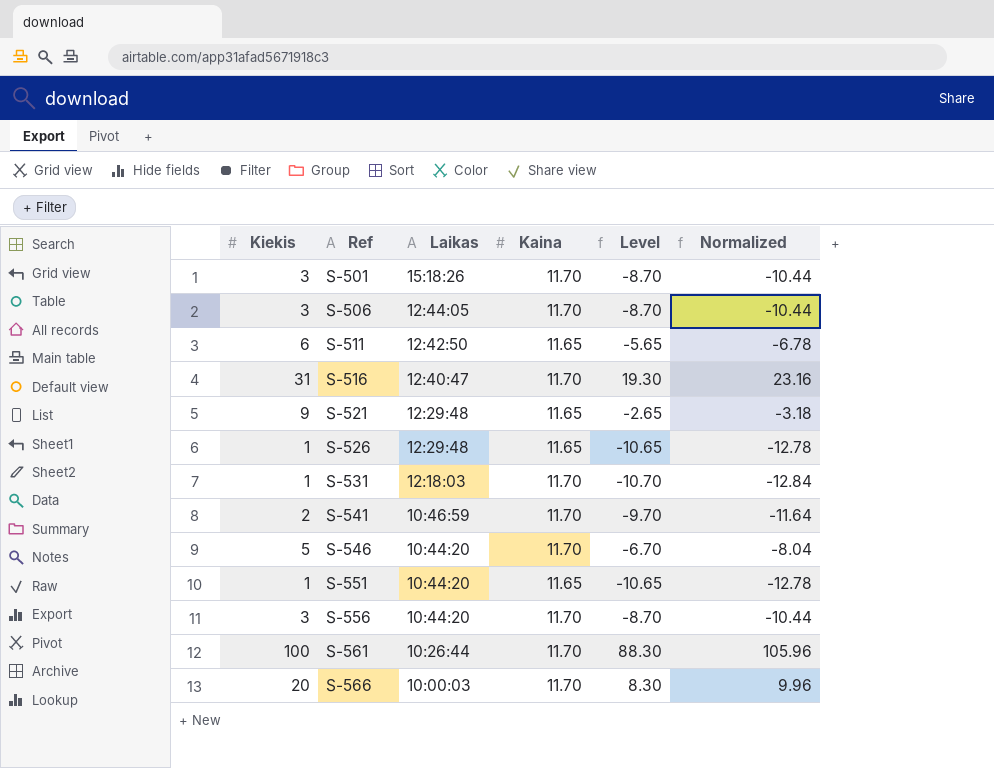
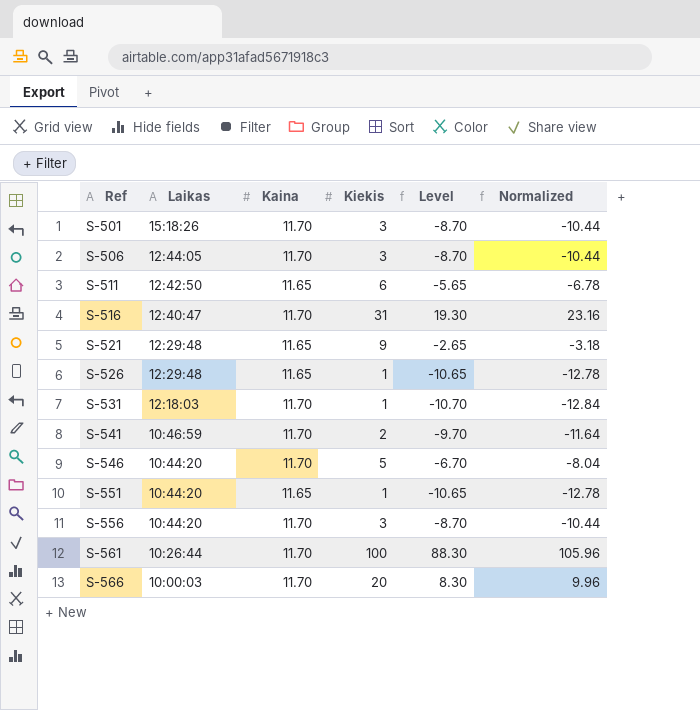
column Kiekis | position: 1 -> 4

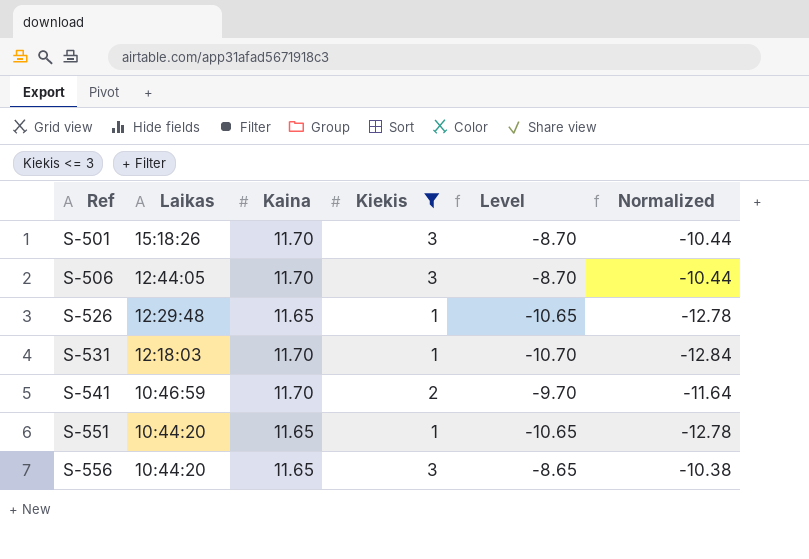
filter: none -> Kiekis <= 3
S-556 | Kaina: 11.70 -> 11.65
S-556 | Level: -8.70 -> -8.65
S-556 | Normalized: -10.44 -> -10.38

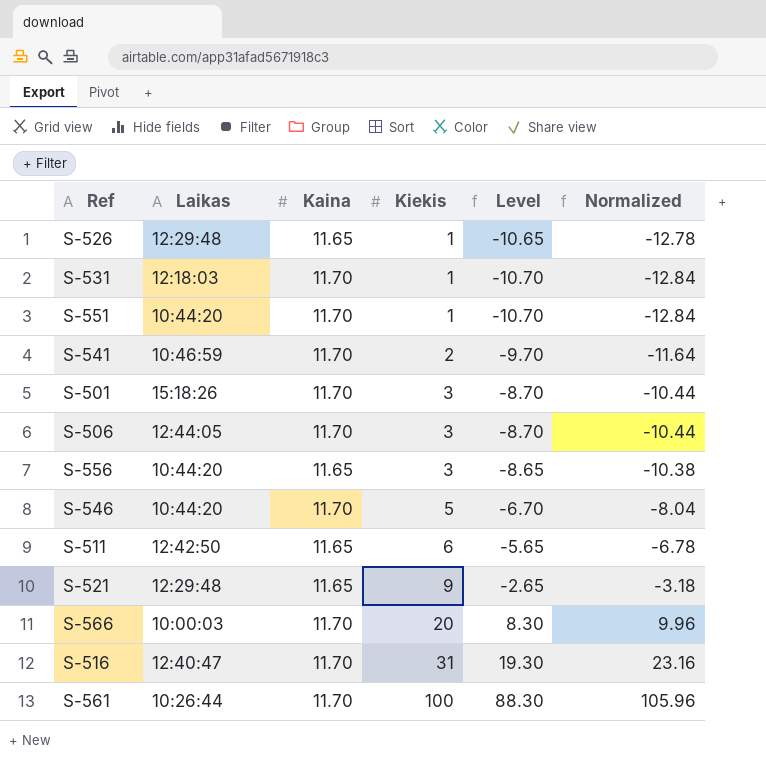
filter: Kiekis <= 3 -> none
row order: Ref ascending -> Kiekis ascending
S-551 | Kaina: 11.65 -> 11.70
S-551 | Level: -10.65 -> -10.70
S-551 | Normalized: -12.78 -> -12.84

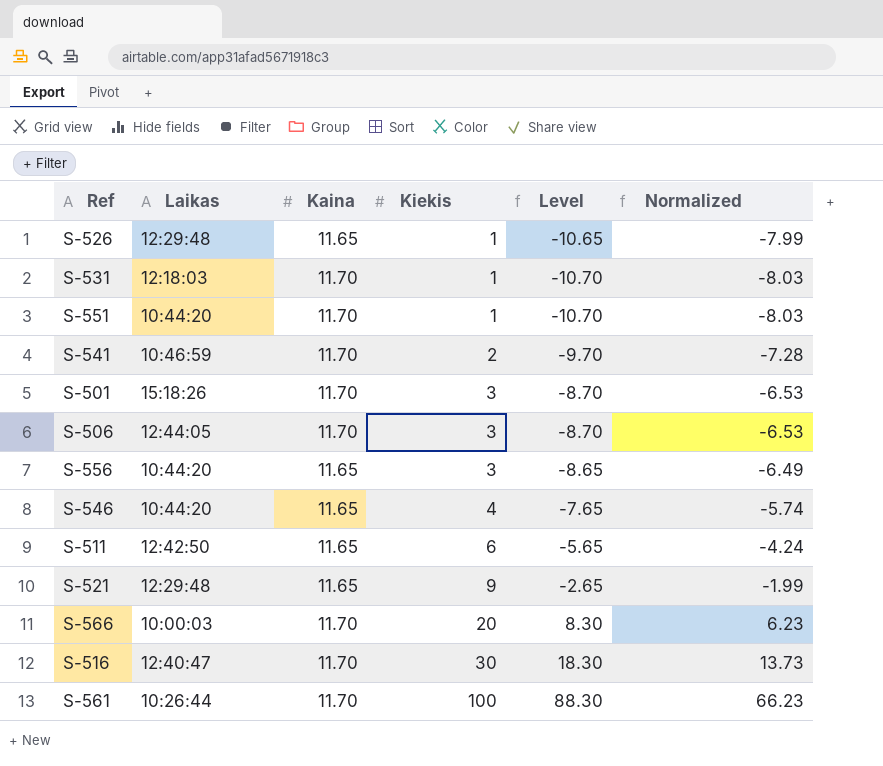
column Normalized | formula: [Level] * 1.2 -> [Level] * 0.75
S-546 | Kaina: 11.70 -> 11.65
S-546 | Kiekis: 5 -> 4
S-546 | Level: -6.70 -> -7.65
S-516 | Kiekis: 31 -> 30
S-516 | Level: 19.30 -> 18.30

